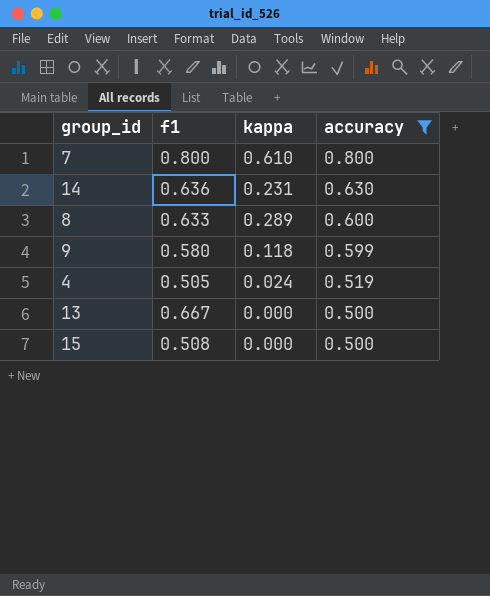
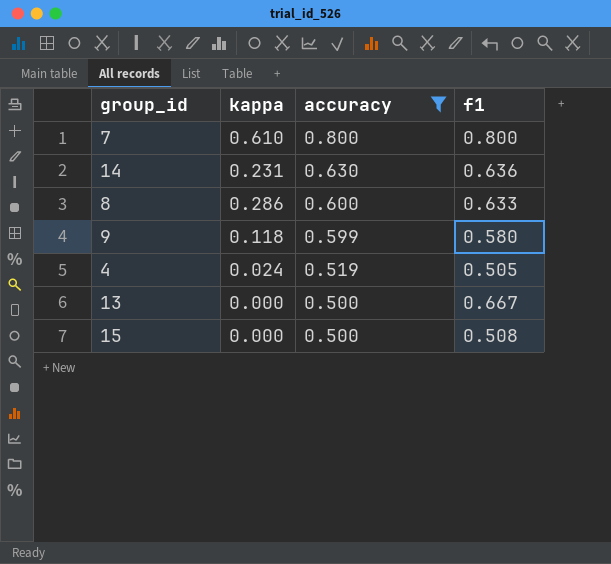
column f1 | position: 2 -> 4
8 | kappa: 0.289 -> 0.286

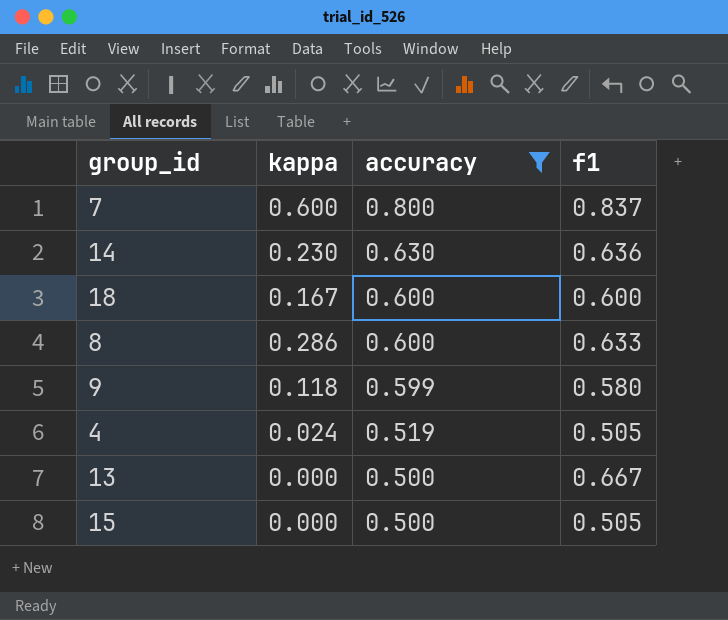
7 | kappa: 0.610 -> 0.600
7 | f1: 0.800 -> 0.837
14 | kappa: 0.231 -> 0.230
row 18: none -> 0.167 | 0.600 | 0.600
15 | f1: 0.508 -> 0.505

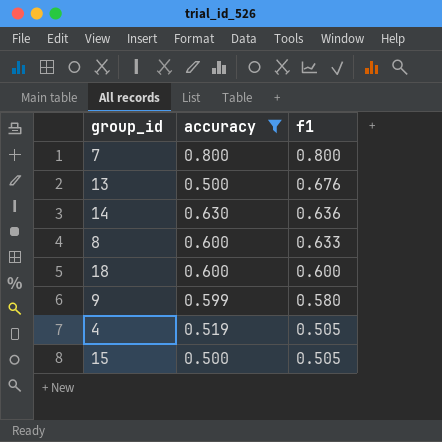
row order: accuracy descending -> f1 descending
column kappa | position: 2 -> none
7 | f1: 0.837 -> 0.800
13 | f1: 0.667 -> 0.676

